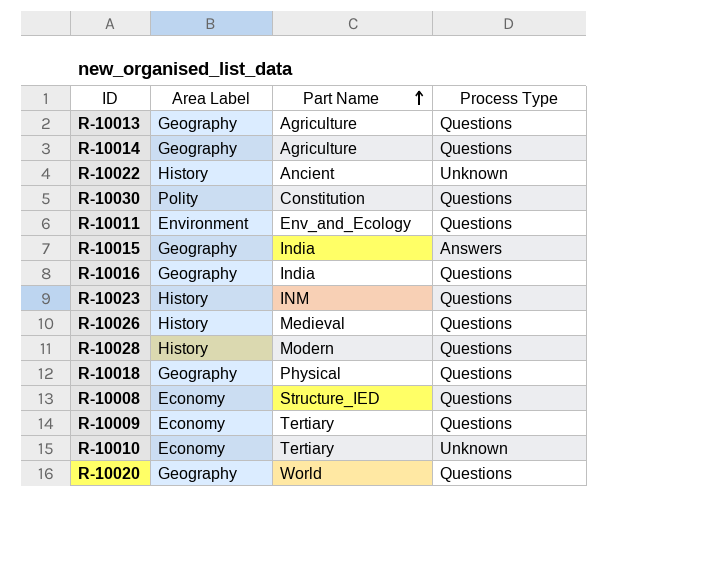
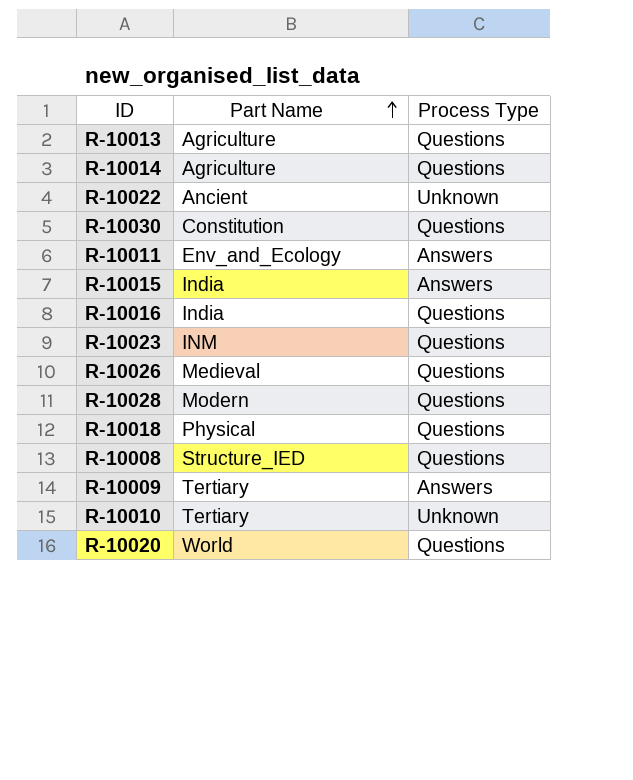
column Area Label | position: 2 -> none
R-10011 | Process Type: Questions -> Answers
R-10009 | Process Type: Questions -> Answers

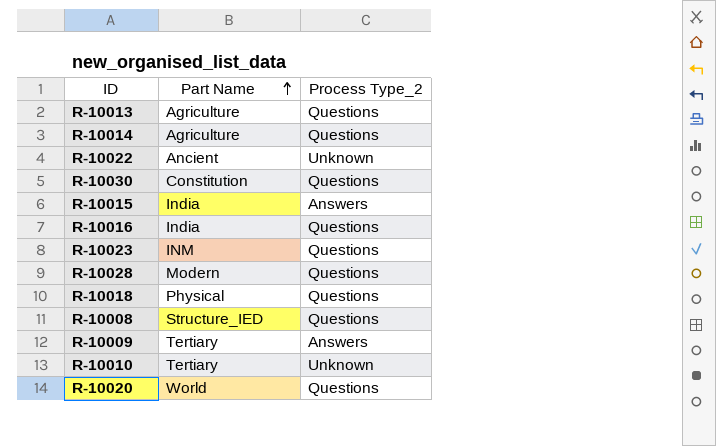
column name: Process Type -> Process Type_2
row R-10011: Env_and_Ecology | Answers -> none
row R-10026: Medieval | Questions -> none

